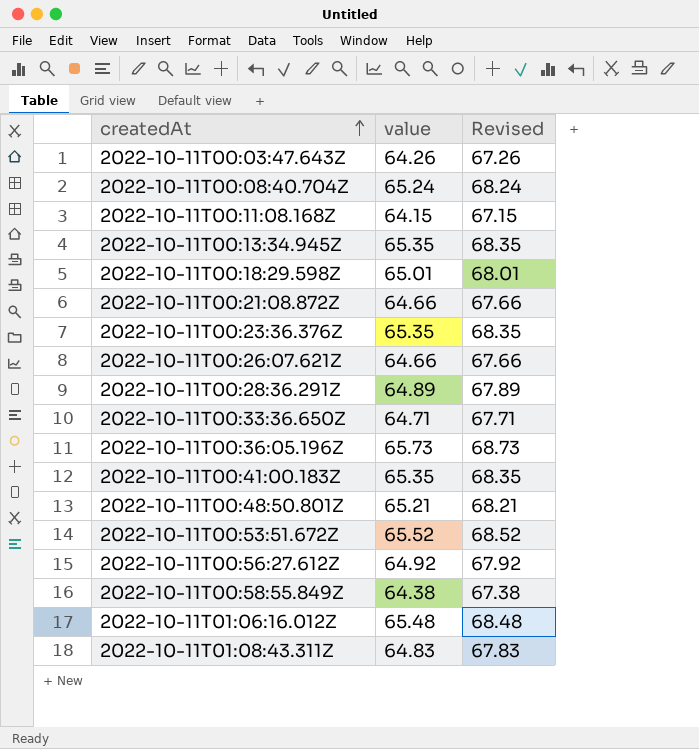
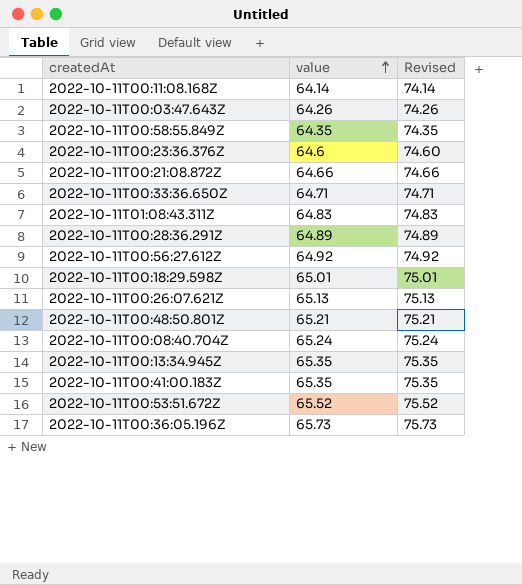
row order: createdAt ascending -> value ascending
column Revised | formula: [value] + 3 -> [value] + 10
row 2022-10-11T01:06:16.012Z: 65.48 | 68.48 -> none
2022-10-11T00:11:08.168Z | value: 64.15 -> 64.14
2022-10-11T00:58:55.849Z | value: 64.38 -> 64.35
2022-10-11T00:23:36.376Z | value: 65.35 -> 64.6
2022-10-11T00:26:07.621Z | value: 64.66 -> 65.13

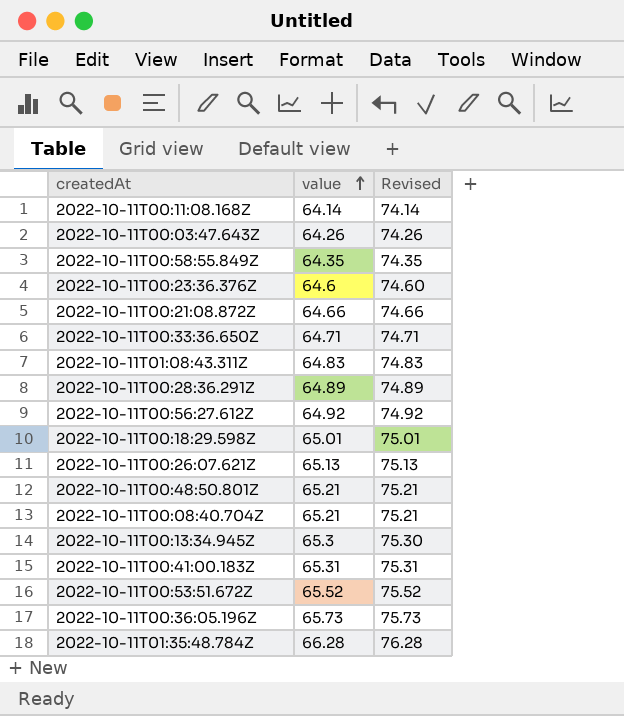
2022-10-11T00:08:40.704Z | value: 65.24 -> 65.21
2022-10-11T00:08:40.704Z | Revised: 75.24 -> 75.21
2022-10-11T00:13:34.945Z | value: 65.35 -> 65.3
2022-10-11T00:13:34.945Z | Revised: 75.35 -> 75.30
2022-10-11T00:41:00.183Z | value: 65.35 -> 65.31
2022-10-11T00:41:00.183Z | Revised: 75.35 -> 75.31
row 2022-10-11T01:35:48.784Z: none -> 66.28 | 76.28

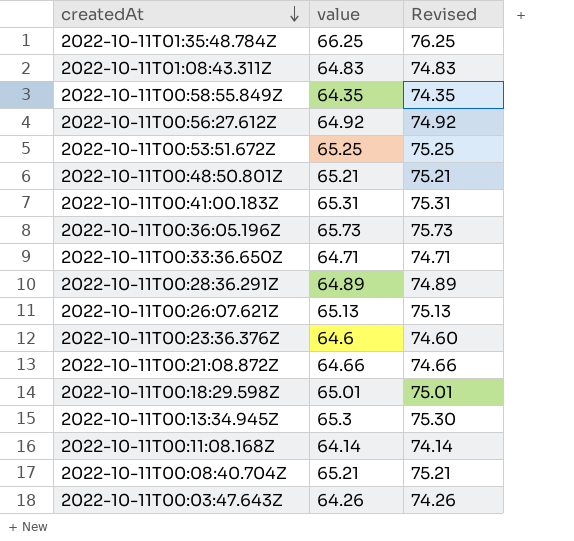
row order: value ascending -> createdAt descending
2022-10-11T01:35:48.784Z | value: 66.28 -> 66.25
2022-10-11T01:35:48.784Z | Revised: 76.28 -> 76.25
2022-10-11T00:53:51.672Z | value: 65.52 -> 65.25
2022-10-11T00:53:51.672Z | Revised: 75.52 -> 75.25

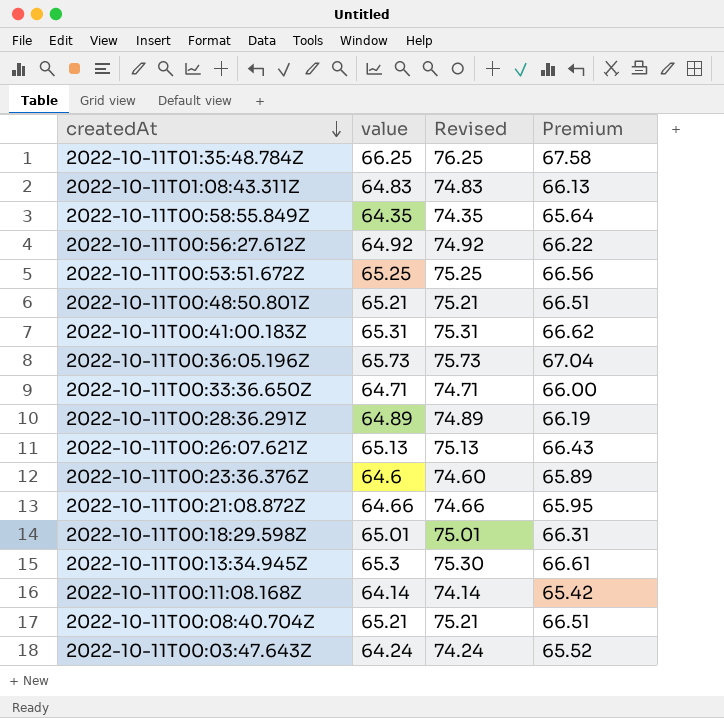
column Premium | formula: none -> [value] * 1.02
2022-10-11T00:03:47.643Z | value: 64.26 -> 64.24
2022-10-11T00:03:47.643Z | Revised: 74.26 -> 74.24

